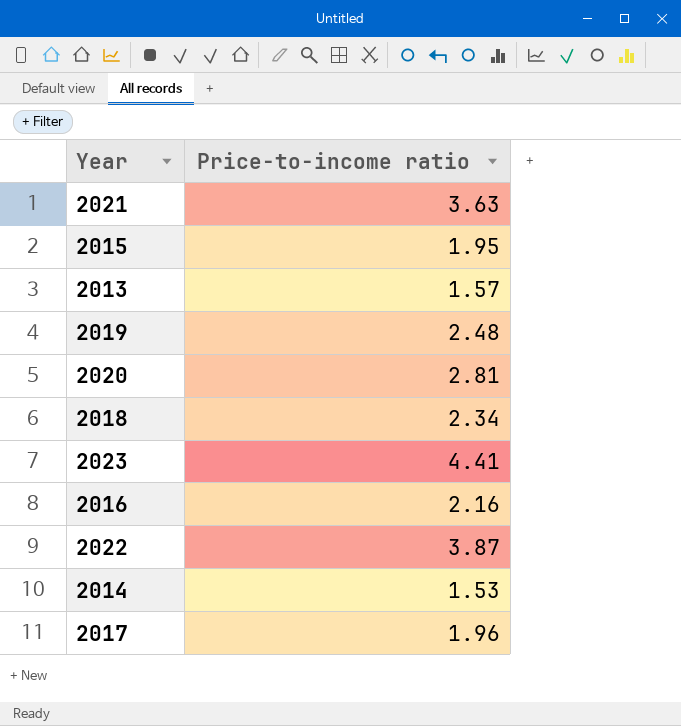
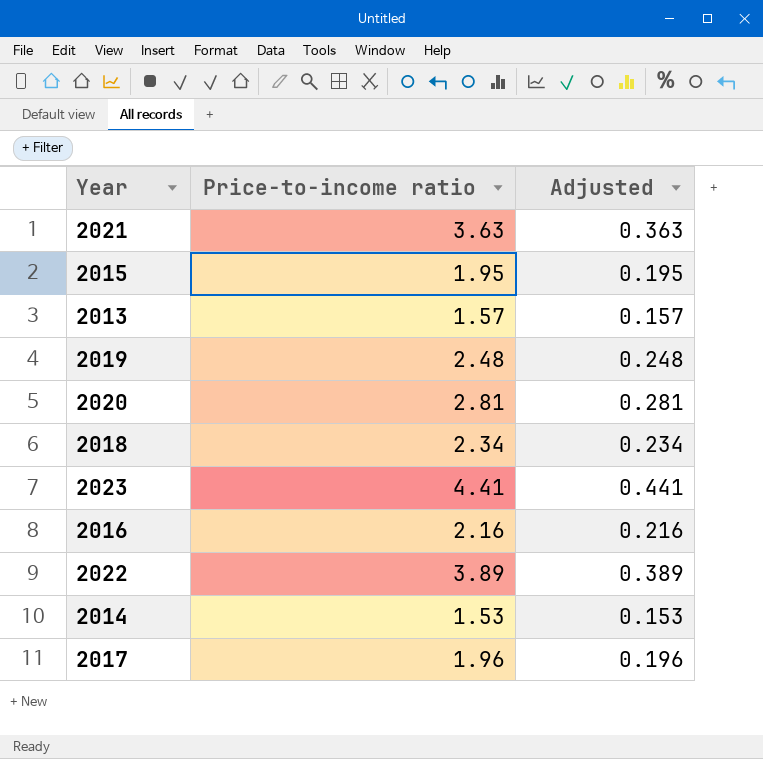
column Adjusted | formula: none -> [Price-to-income ratio] * 0.1
2022 | Price-to-income ratio: 3.87 -> 3.89

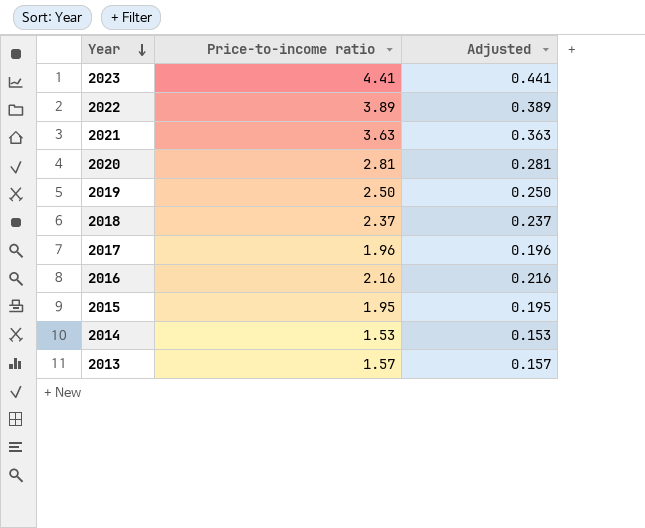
row order: none -> Year descending
2019 | Price-to-income ratio: 2.48 -> 2.50
2019 | Adjusted: 0.248 -> 0.250
2018 | Price-to-income ratio: 2.34 -> 2.37
2018 | Adjusted: 0.234 -> 0.237

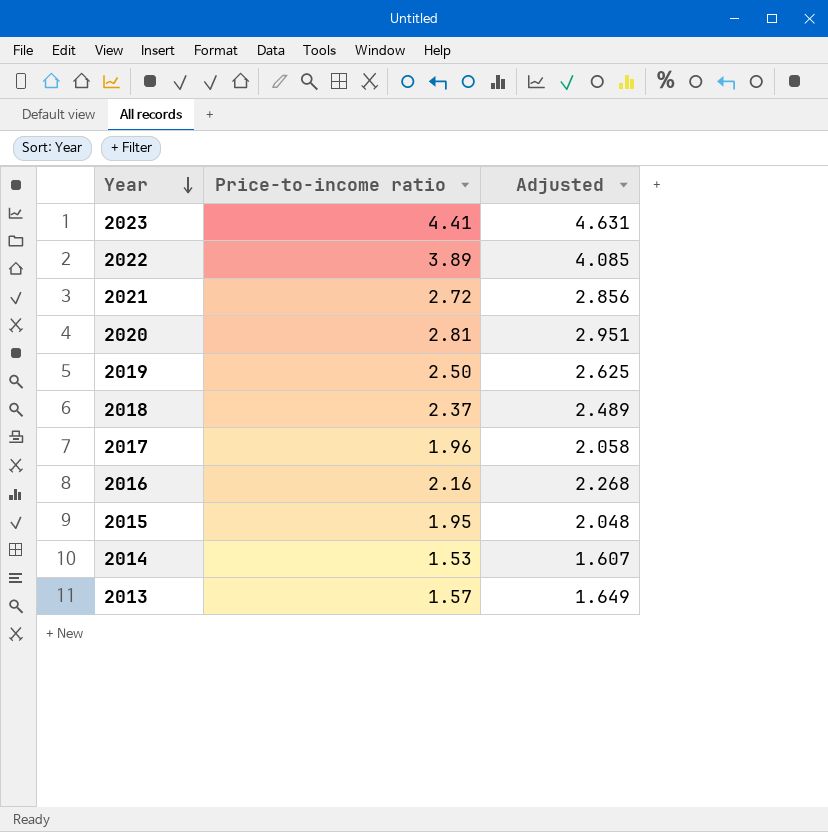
column Adjusted | formula: [Price-to-income ratio] * 0.1 -> [Price-to-income ratio] * 1.05
2021 | Price-to-income ratio: 3.63 -> 2.72

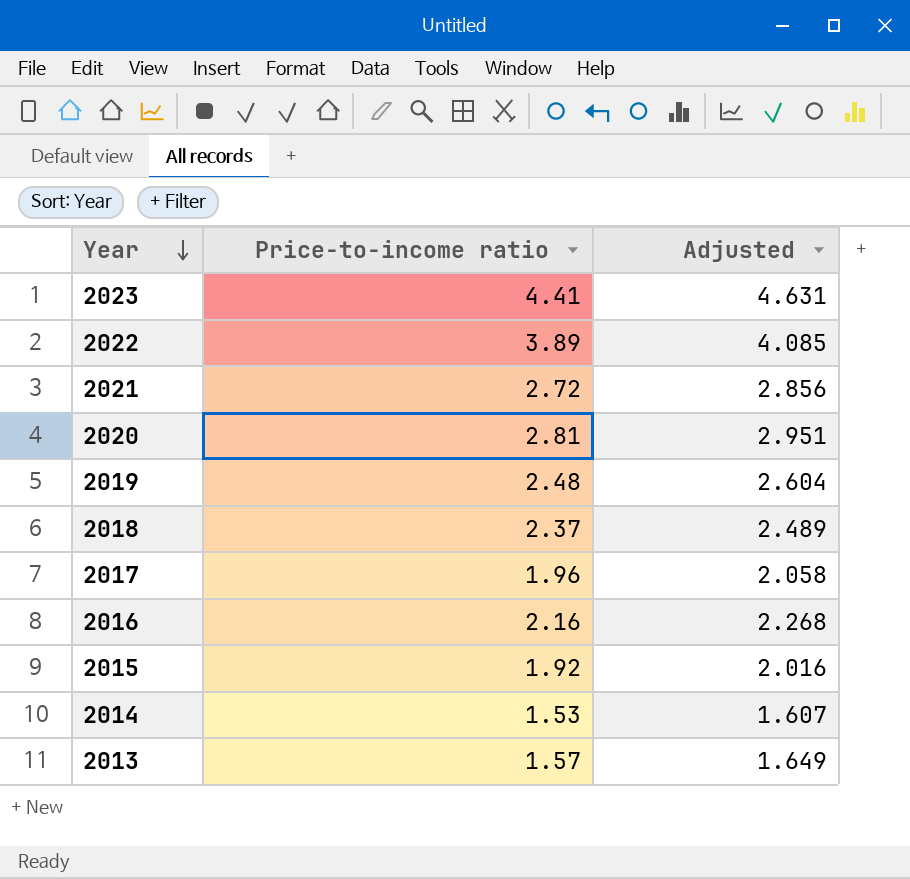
2019 | Price-to-income ratio: 2.50 -> 2.48
2019 | Adjusted: 2.625 -> 2.604
2015 | Price-to-income ratio: 1.95 -> 1.92
2015 | Adjusted: 2.048 -> 2.016

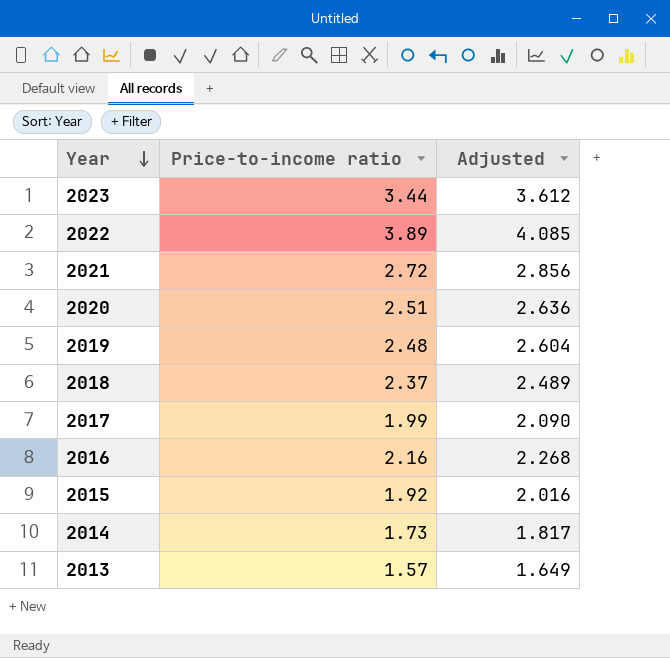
2023 | Price-to-income ratio: 4.41 -> 3.44
2023 | Adjusted: 4.631 -> 3.612
2020 | Price-to-income ratio: 2.81 -> 2.51
2020 | Adjusted: 2.951 -> 2.636
2017 | Price-to-income ratio: 1.96 -> 1.99
2017 | Adjusted: 2.058 -> 2.090
2014 | Price-to-income ratio: 1.53 -> 1.73
2014 | Adjusted: 1.607 -> 1.817

